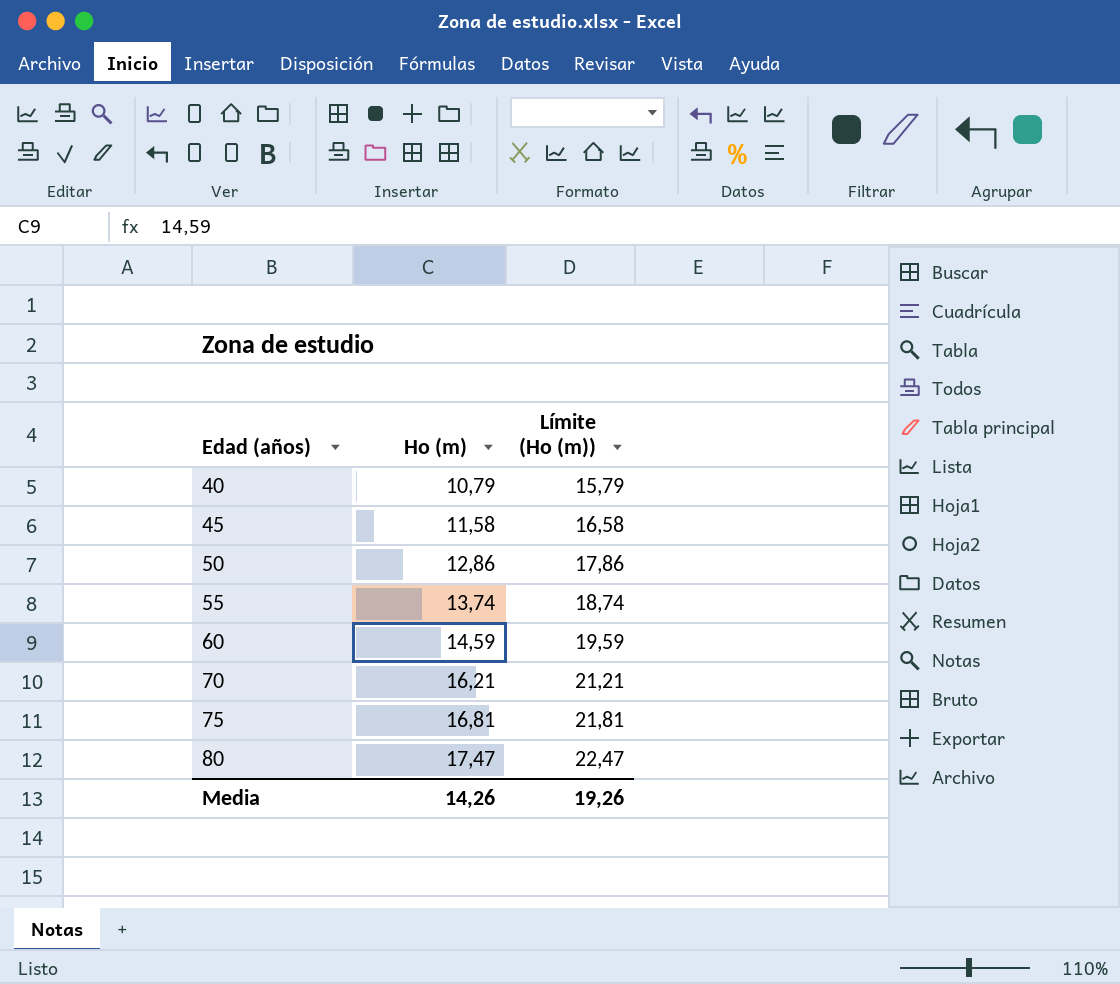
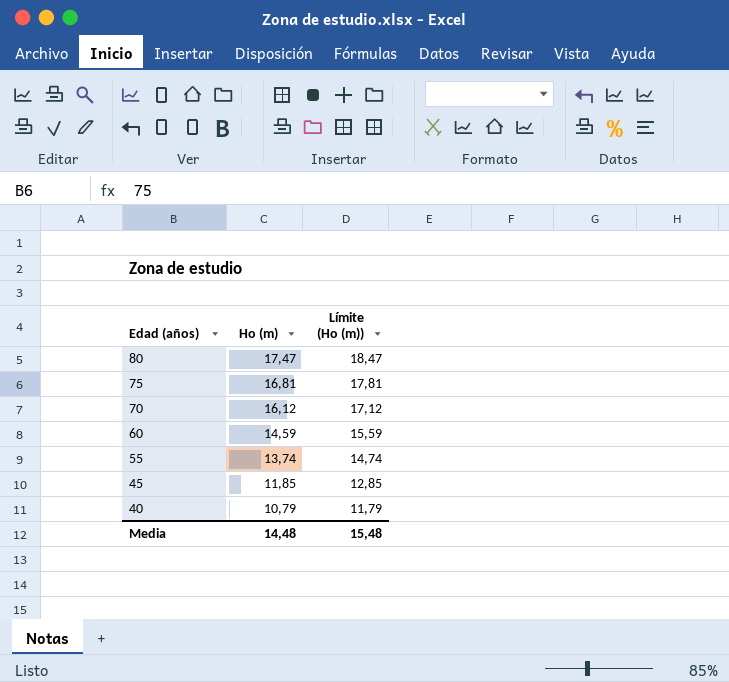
row order: Edad (años) ascending -> Edad (años) descending
column Límite (Ho (m)) | formula: [Ho (m)] + 5 -> [Ho (m)] + 1
row 50: 12,86 | 17,86 -> none
70 | Ho (m): 16,21 -> 16,12
45 | Ho (m): 11,58 -> 11,85
Media | Ho (m): 14,26 -> 14,48
Media | Límite (Ho (m)): 19,26 -> 15,48

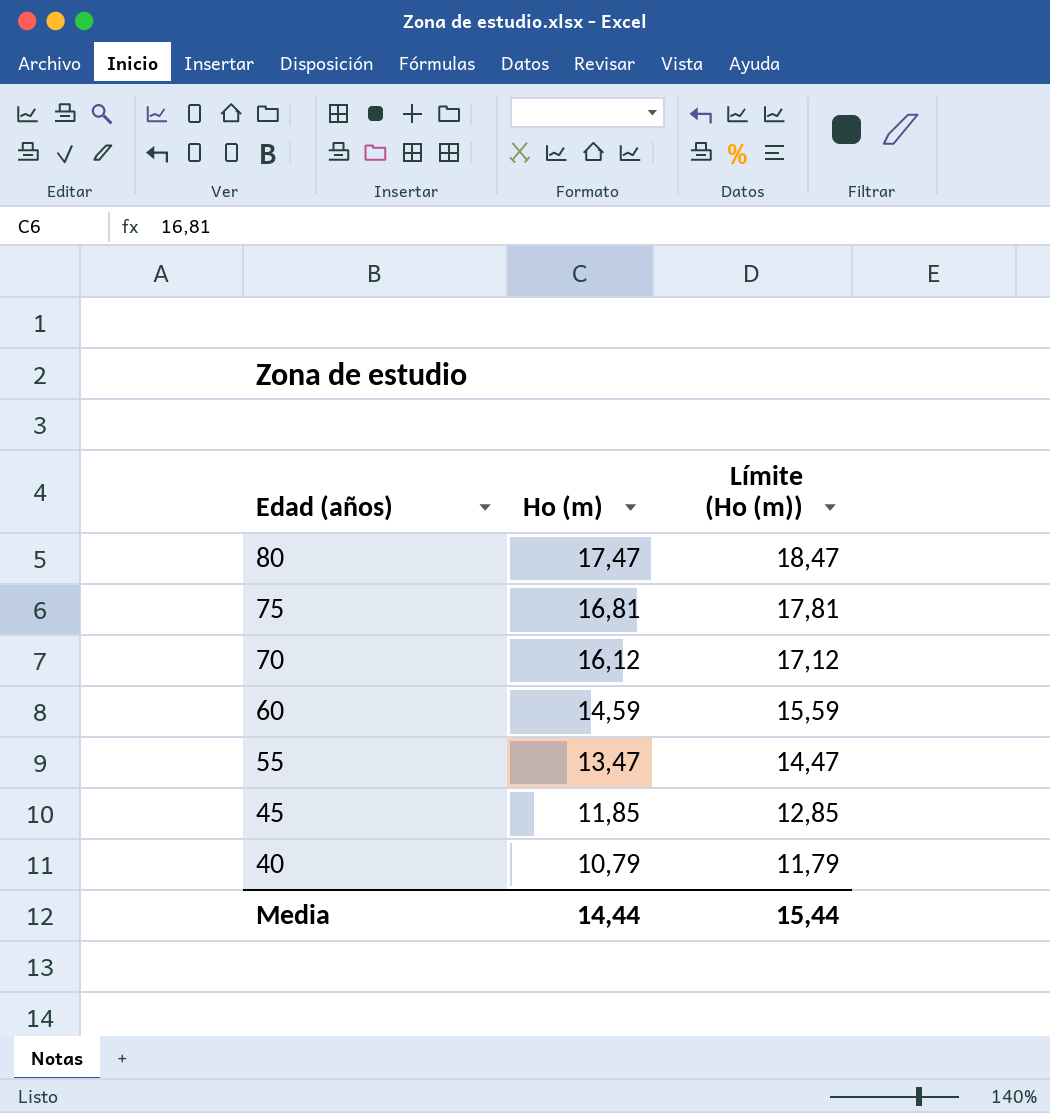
55 | Ho (m): 13,74 -> 13,47
55 | Límite (Ho (m)): 14,74 -> 14,47
Media | Ho (m): 14,48 -> 14,44
Media | Límite (Ho (m)): 15,48 -> 15,44

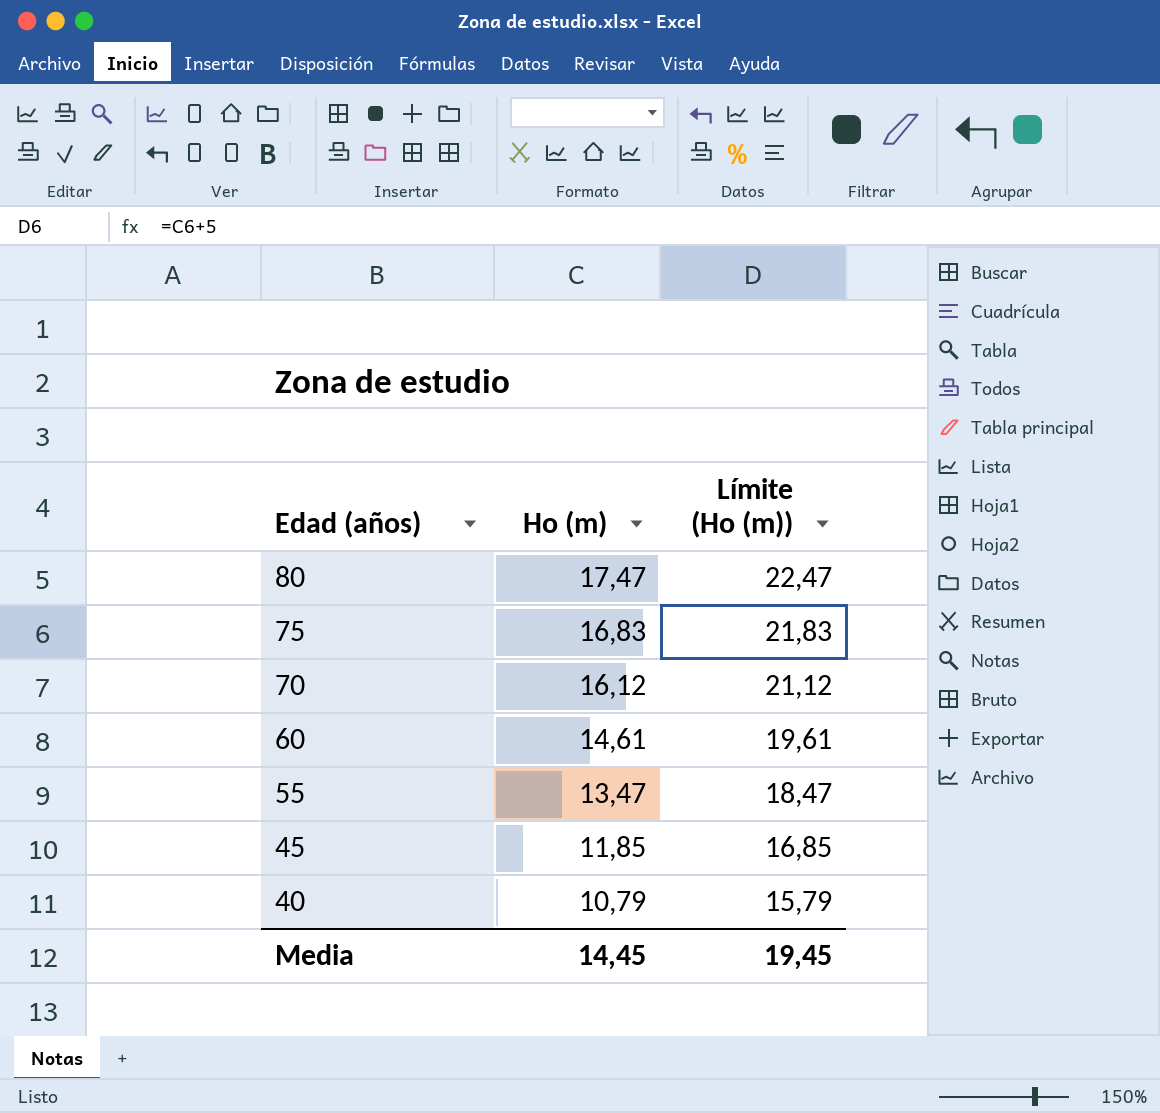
column Límite (Ho (m)) | formula: [Ho (m)] + 1 -> [Ho (m)] + 5
75 | Ho (m): 16,81 -> 16,83
60 | Ho (m): 14,59 -> 14,61
Media | Ho (m): 14,44 -> 14,45
Media | Límite (Ho (m)): 15,44 -> 19,45

